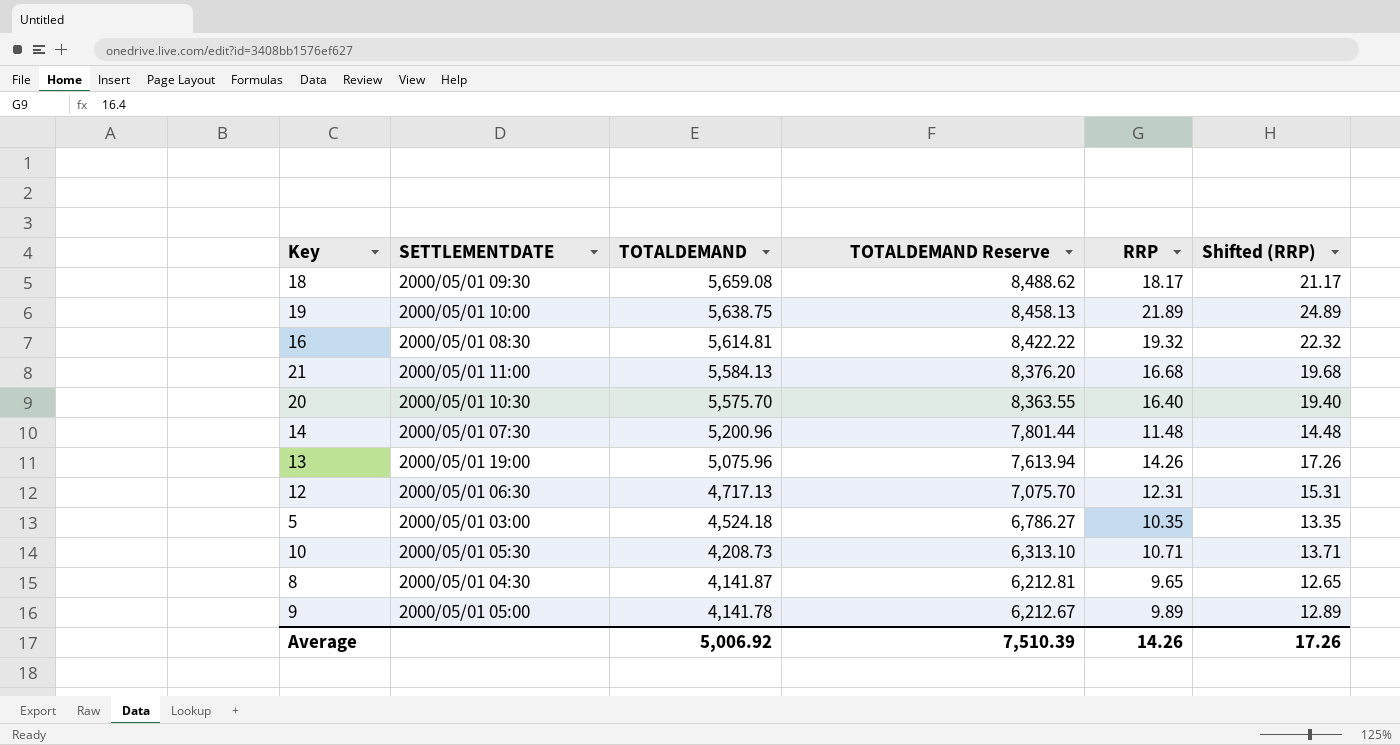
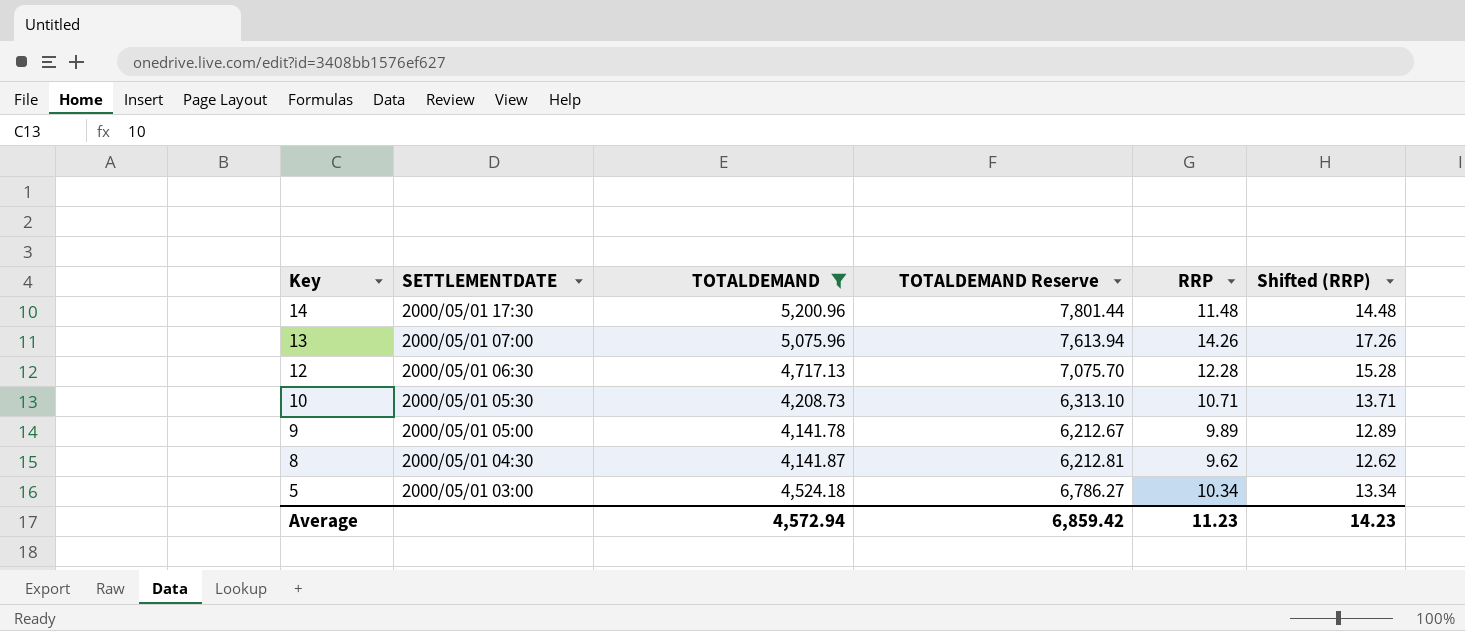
filter: none -> TOTALDEMAND <= 5,200.96
row order: TOTALDEMAND descending -> Key descending
14 | SETTLEMENTDATE: 2000/05/01 07:30 -> 2000/05/01 17:30
13 | SETTLEMENTDATE: 2000/05/01 19:00 -> 2000/05/01 07:00
12 | RRP: 12.31 -> 12.28
12 | Shifted (RRP): 15.31 -> 15.28
8 | RRP: 9.65 -> 9.62
8 | Shifted (RRP): 12.65 -> 12.62
5 | RRP: 10.35 -> 10.34
5 | Shifted (RRP): 13.35 -> 13.34
Average | TOTALDEMAND: 5,006.92 -> 4,572.94
Average | TOTALDEMAND Reserve: 7,510.39 -> 6,859.42
Average | RRP: 14.26 -> 11.23
Average | Shifted (RRP): 17.26 -> 14.23

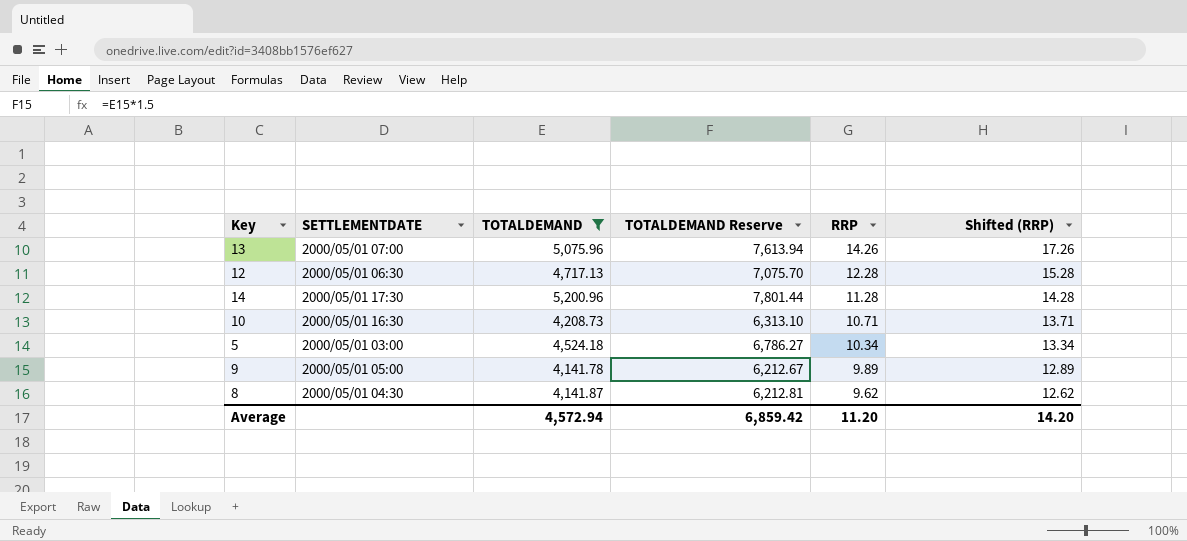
row order: Key descending -> RRP descending
14 | RRP: 11.48 -> 11.28
14 | Shifted (RRP): 14.48 -> 14.28
10 | SETTLEMENTDATE: 2000/05/01 05:30 -> 2000/05/01 16:30
Average | RRP: 11.23 -> 11.20
Average | Shifted (RRP): 14.23 -> 14.20

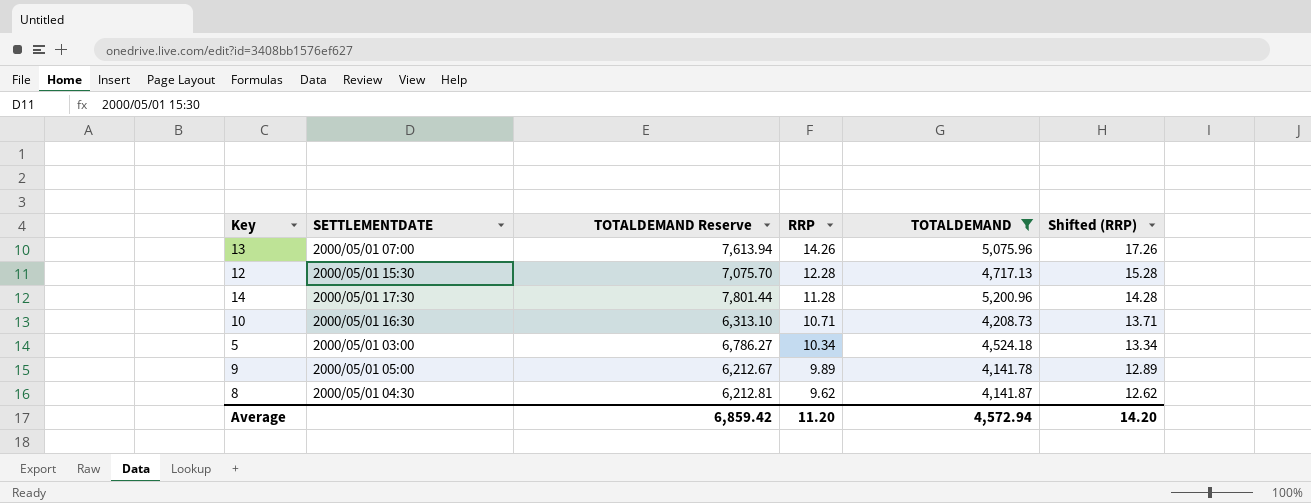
column TOTALDEMAND | position: 3 -> 5
12 | SETTLEMENTDATE: 2000/05/01 06:30 -> 2000/05/01 15:30

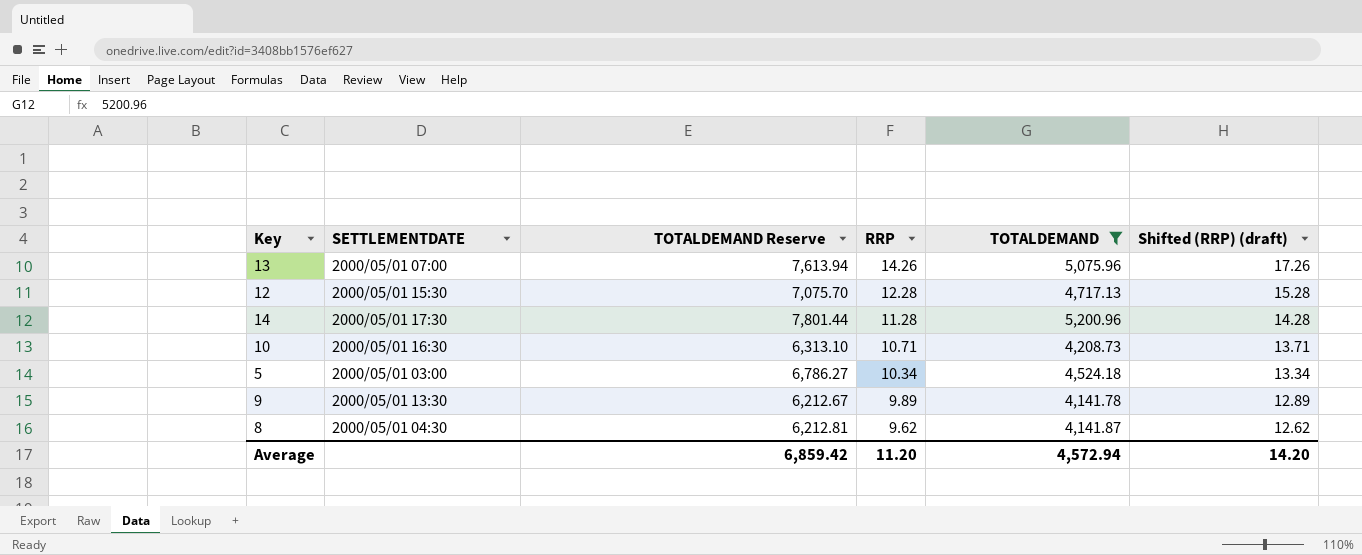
column name: Shifted (RRP) -> Shifted (RRP) (draft)
9 | SETTLEMENTDATE: 2000/05/01 05:00 -> 2000/05/01 13:30

